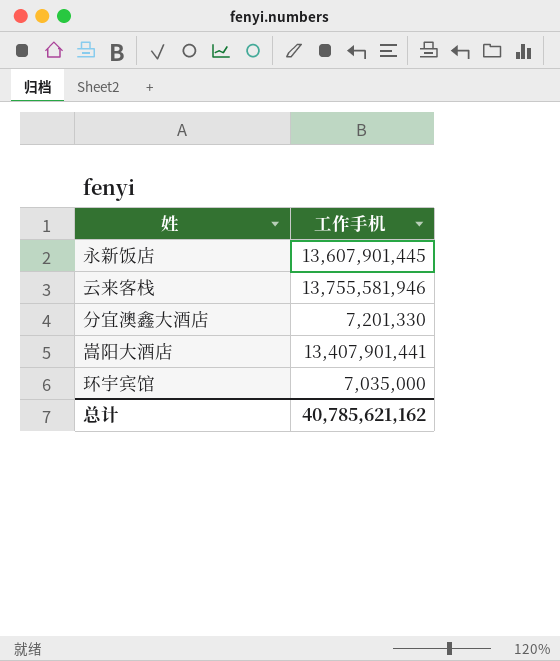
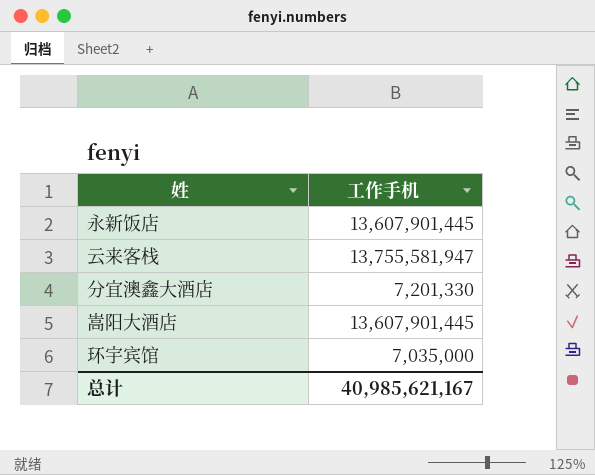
云来客栈 | 工作手机: 13,755,581,946 -> 13,755,581,947
嵩阳大酒店 | 工作手机: 13,407,901,441 -> 13,607,901,445
总计 | 工作手机: 40,785,621,162 -> 40,985,621,167

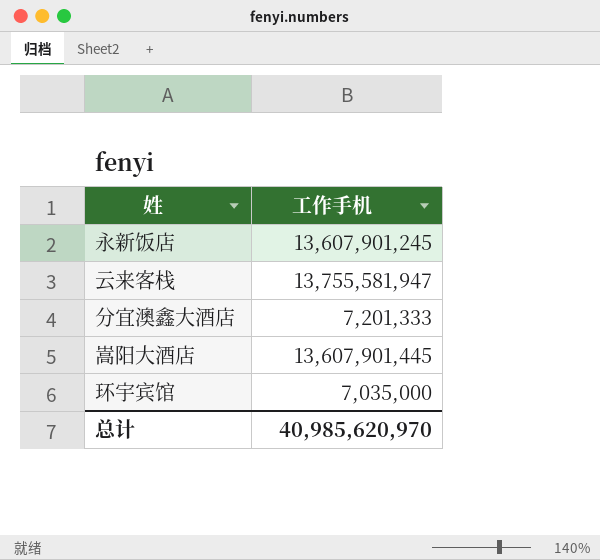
永新饭店 | 工作手机: 13,607,901,445 -> 13,607,901,245
分宜澳鑫大酒店 | 工作手机: 7,201,330 -> 7,201,333
总计 | 工作手机: 40,985,621,167 -> 40,985,620,970

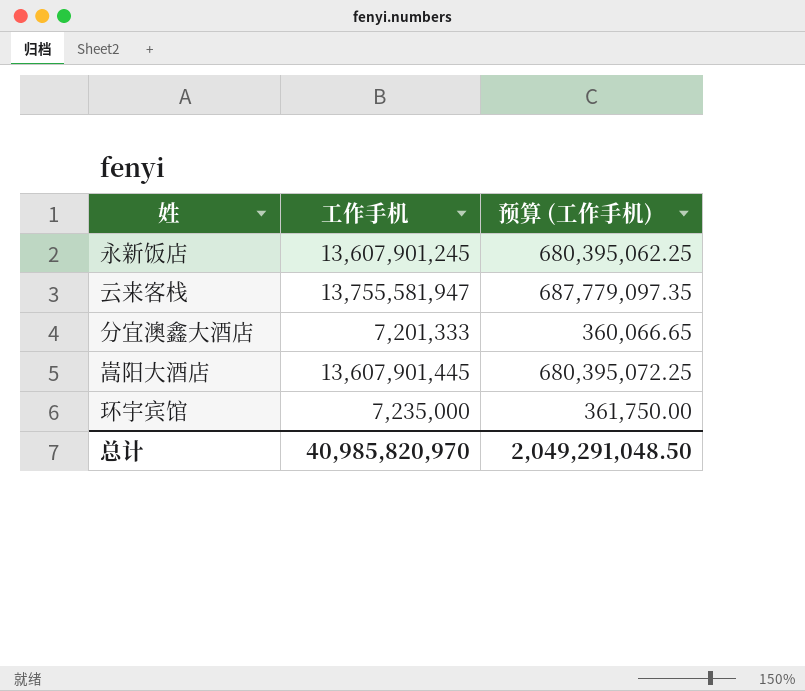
column 预算 (工作手机) | formula: none -> [工作手机] * 0.05
环宇宾馆 | 工作手机: 7,035,000 -> 7,235,000
总计 | 工作手机: 40,985,620,970 -> 40,985,820,970

